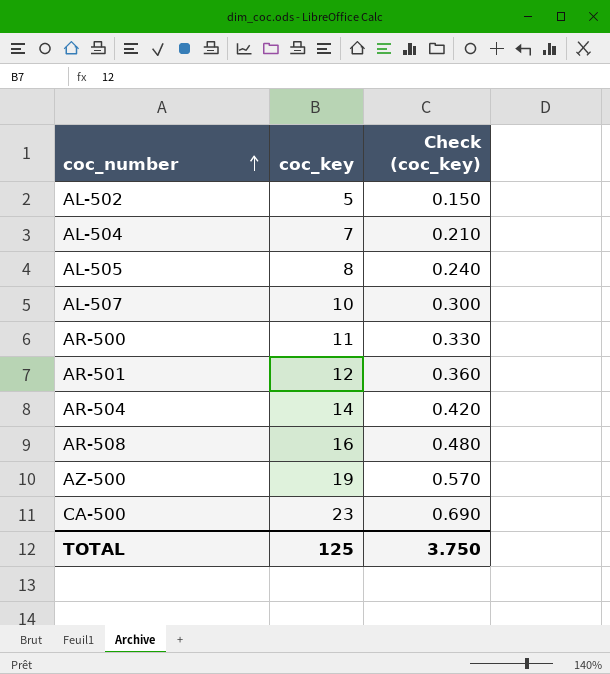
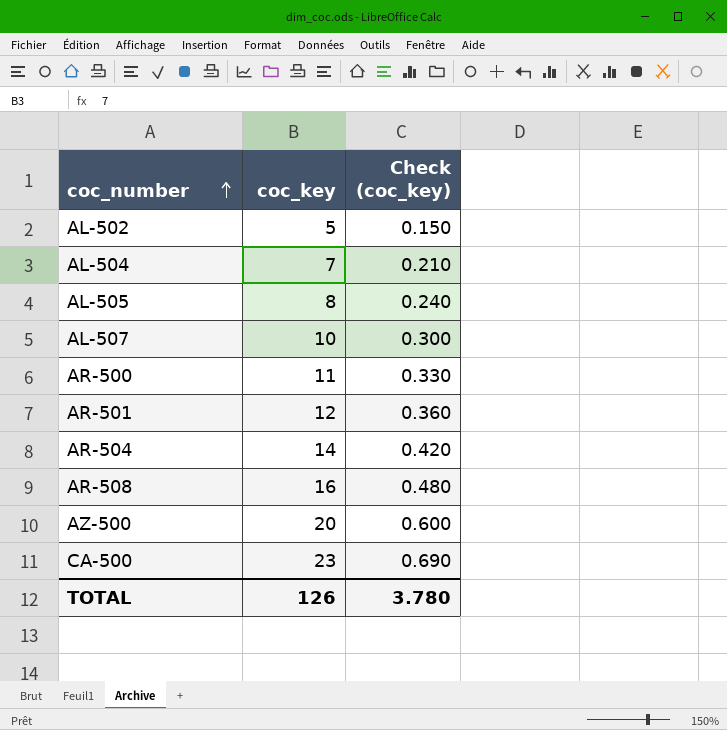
AZ-500 | coc_key: 19 -> 20
AZ-500 | Check (coc_key): 0.570 -> 0.600
TOTAL | coc_key: 125 -> 126
TOTAL | Check (coc_key): 3.750 -> 3.780

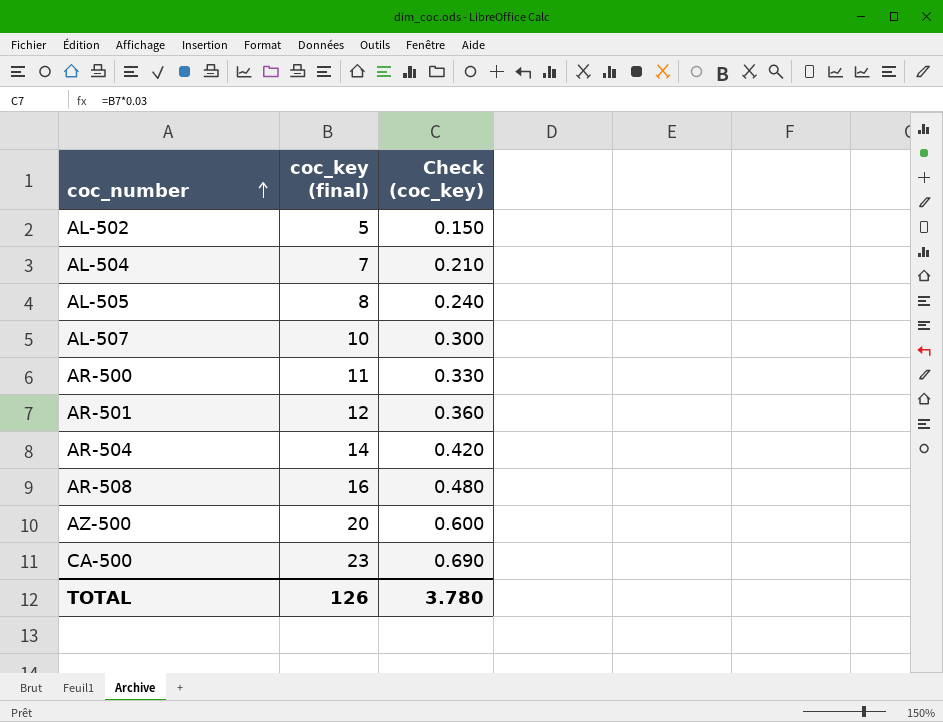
column name: coc_key -> coc_key (final)

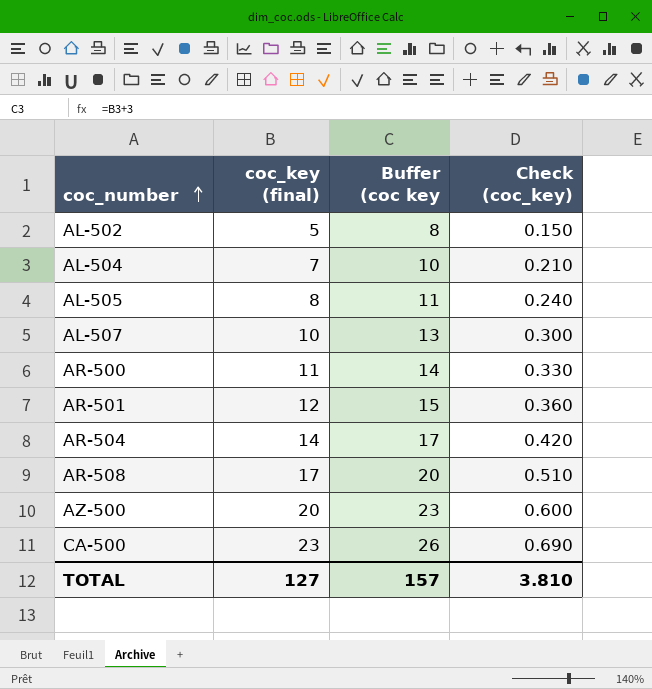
column Buffer (coc key | formula: none -> [coc_key (final)] + 3
AR-508 | coc_key (final): 16 -> 17
AR-508 | Check (coc_key): 0.480 -> 0.510
TOTAL | coc_key (final): 126 -> 127
TOTAL | Check (coc_key): 3.780 -> 3.810

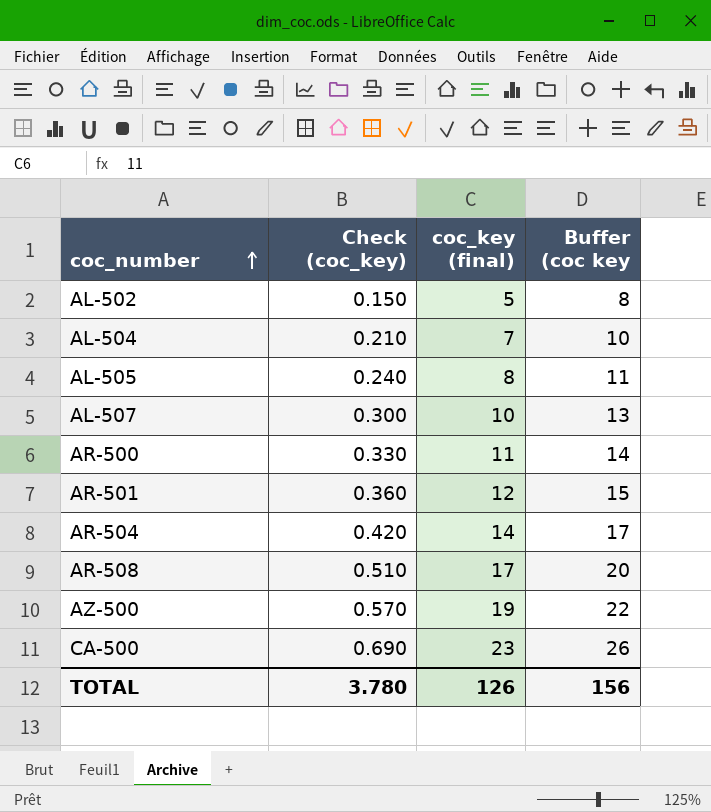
column Check (coc_key) | position: 4 -> 2
AZ-500 | Check (coc_key): 0.600 -> 0.570
AZ-500 | coc_key (final): 20 -> 19
AZ-500 | Buffer (coc key: 23 -> 22
TOTAL | Check (coc_key): 3.810 -> 3.780
TOTAL | coc_key (final): 127 -> 126
TOTAL | Buffer (coc key: 157 -> 156

